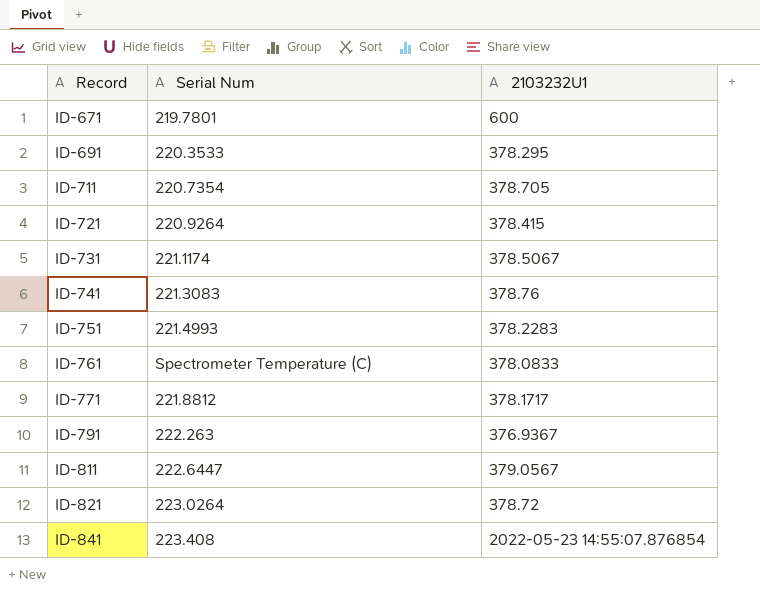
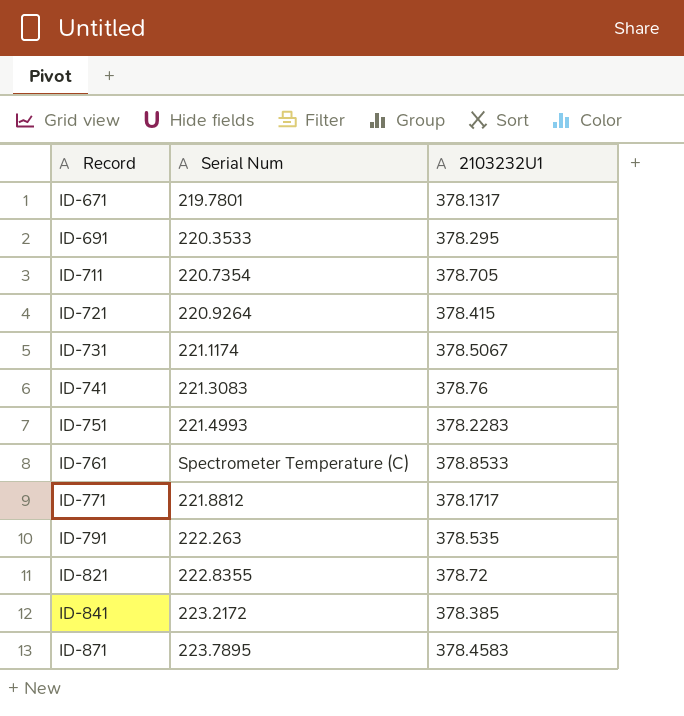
row ID-811: 222.6447 | 379.0567 -> none
ID-671 | 2103232U1: 600 -> 378.1317
ID-761 | 2103232U1: 378.0833 -> 378.8533
ID-791 | 2103232U1: 376.9367 -> 378.535
ID-821 | Serial Num: 223.0264 -> 222.8355
ID-841 | Serial Num: 223.408 -> 223.2172
ID-841 | 2103232U1: 2022-05-23 14:55:07.876854 -> 378.385
row ID-871: none -> 223.7895 | 378.4583

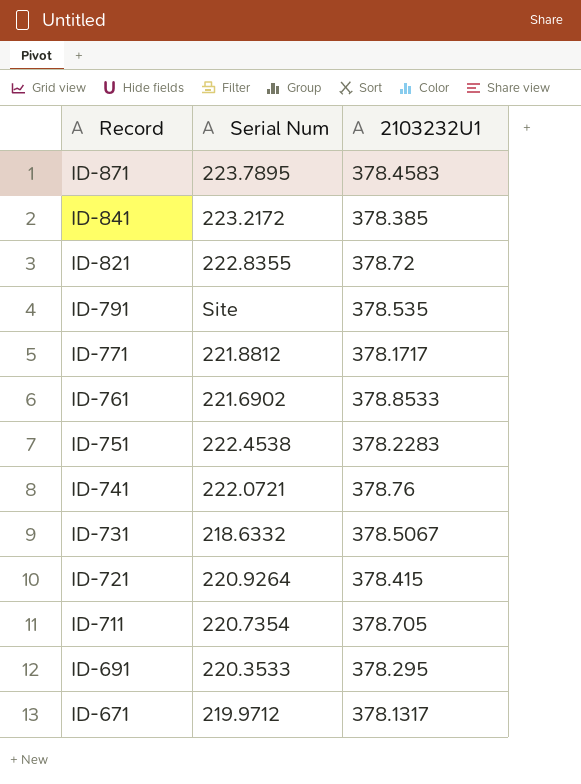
row order: Record ascending -> Record descending
ID-791 | Serial Num: 222.263 -> Site
ID-761 | Serial Num: Spectrometer Temperature (C) -> 221.6902
ID-751 | Serial Num: 221.4993 -> 222.4538
ID-741 | Serial Num: 221.3083 -> 222.0721
ID-731 | Serial Num: 221.1174 -> 218.6332
ID-671 | Serial Num: 219.7801 -> 219.9712

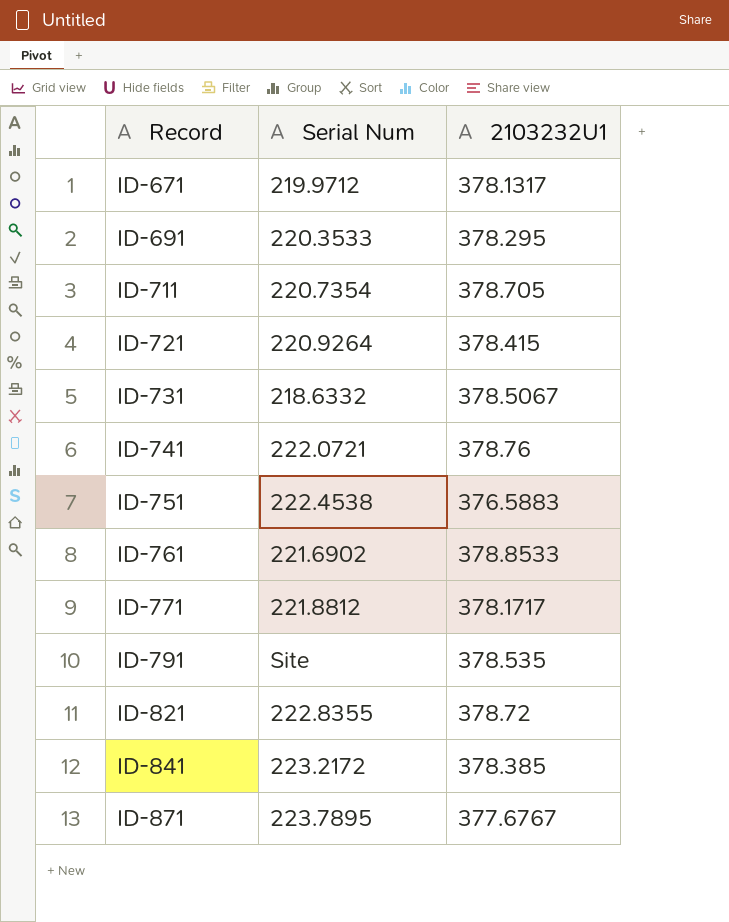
row order: Record descending -> Record ascending
ID-751 | 2103232U1: 378.2283 -> 376.5883
ID-871 | 2103232U1: 378.4583 -> 377.6767

